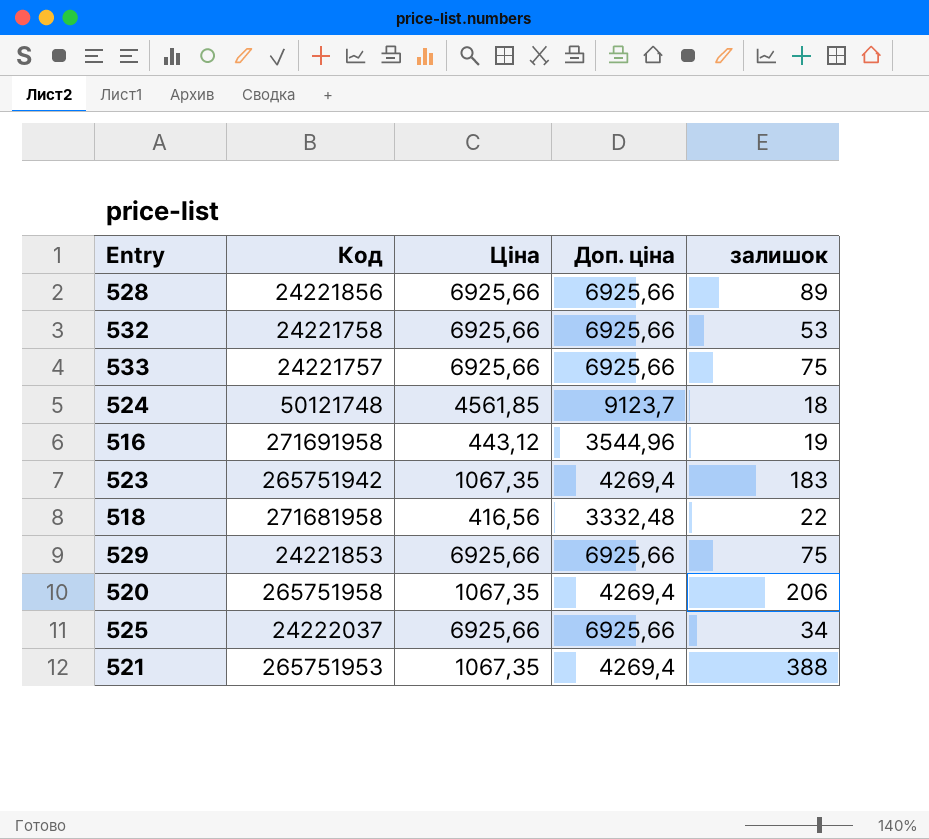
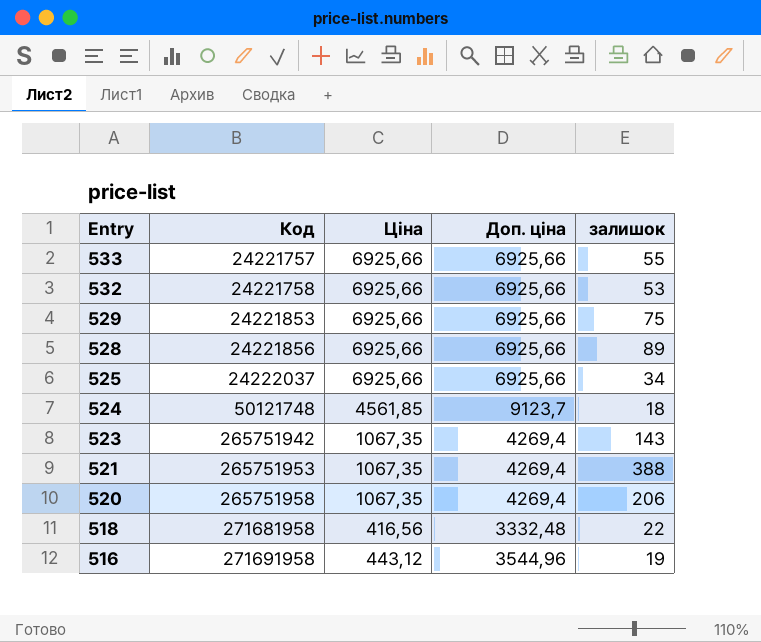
row order: none -> Entry descending
533 | залишок: 75 -> 55
523 | залишок: 183 -> 143

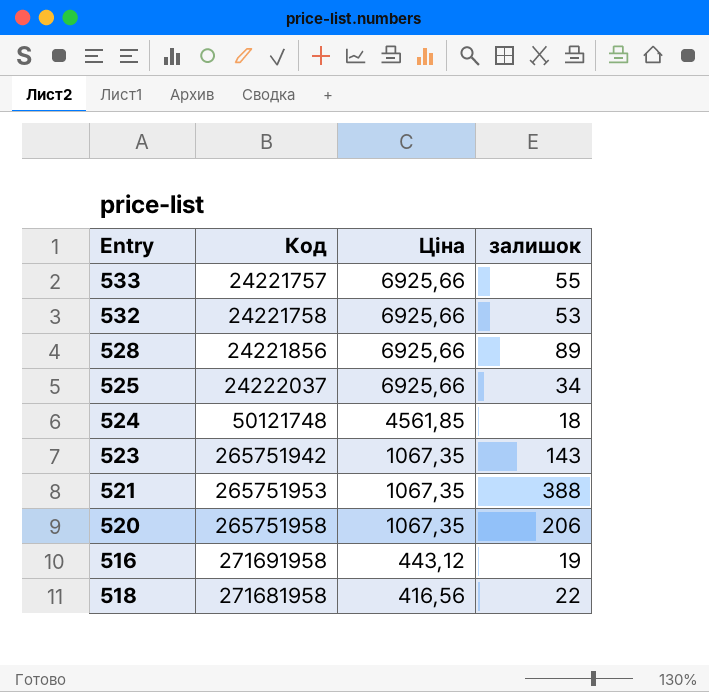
row order: Entry descending -> Ціна descending
column Доп. ціна | position: 4 -> none
row 529: 24221853 | 6925,66 | 6925,66 | 75 -> none

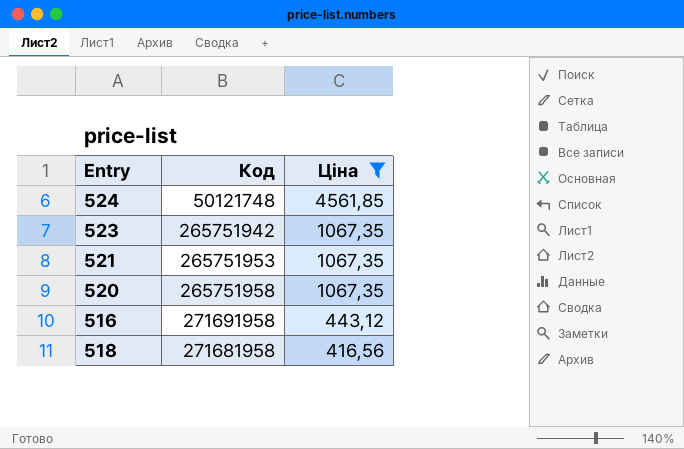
filter: none -> Ціна != 6925,66
column залишок | position: 4 -> none

